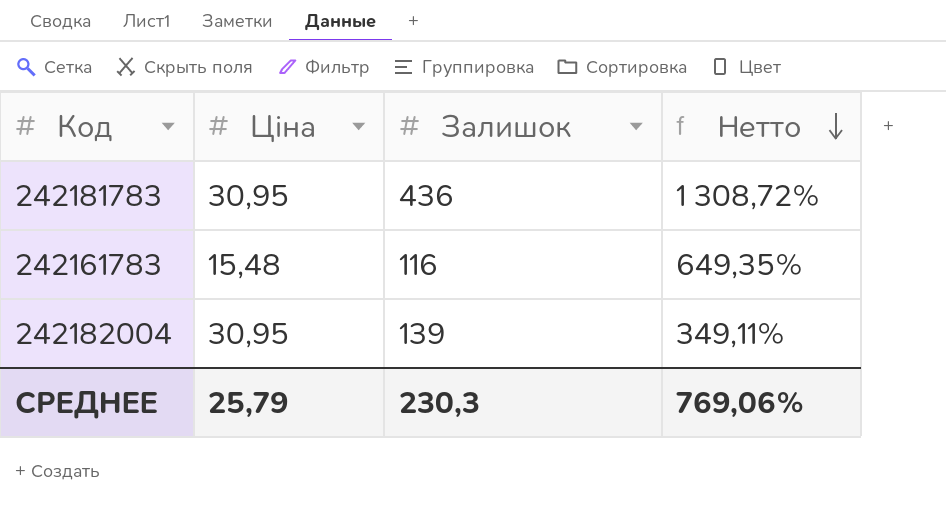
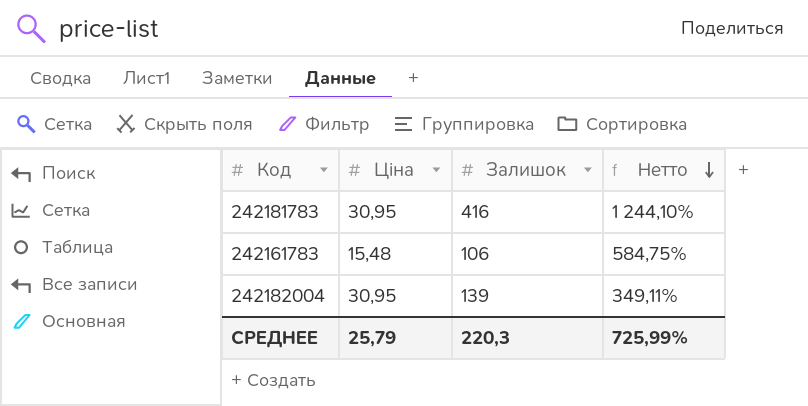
242181783 | Залишок: 436 -> 416
242181783 | Нетто: 1 308,72% -> 1 244,10%
242161783 | Залишок: 116 -> 106
242161783 | Нетто: 649,35% -> 584,75%
СРЕДНЕЕ | Залишок: 230,3 -> 220,3
СРЕДНЕЕ | Нетто: 769,06% -> 725,99%

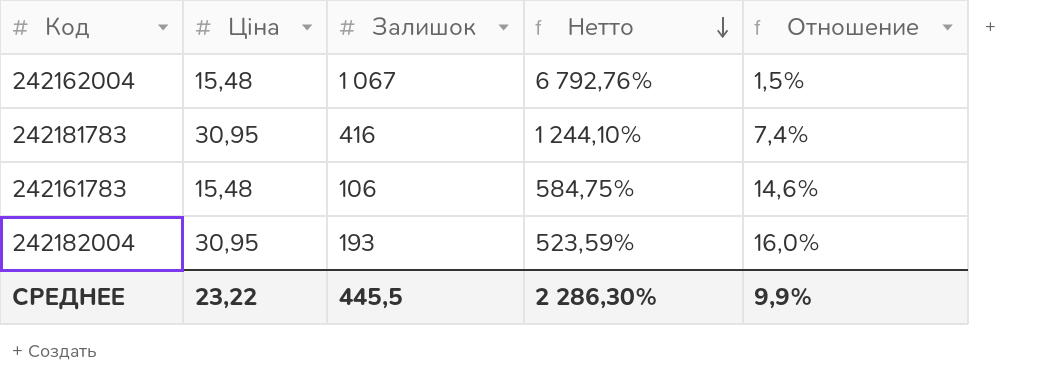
column Отношение | formula: none -> [Ціна] / [Залишок]
row 242162004: none -> 15,48 | 1 067 | 6 792,76% | 1,5%
242182004 | Залишок: 139 -> 193
242182004 | Нетто: 349,11% -> 523,59%
СРЕДНЕЕ | Ціна: 25,79 -> 23,22
СРЕДНЕЕ | Залишок: 220,3 -> 445,5
СРЕДНЕЕ | Нетто: 725,99% -> 2 286,30%

